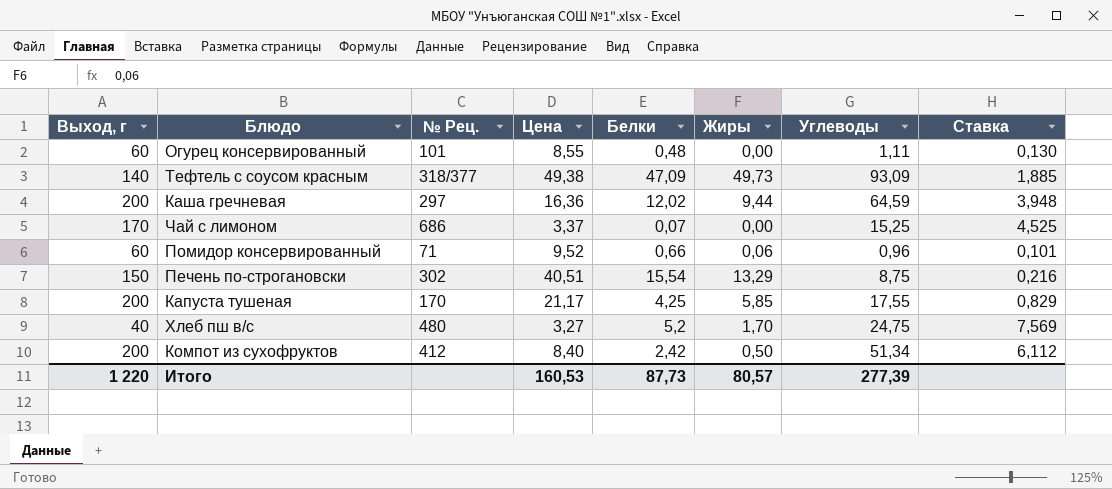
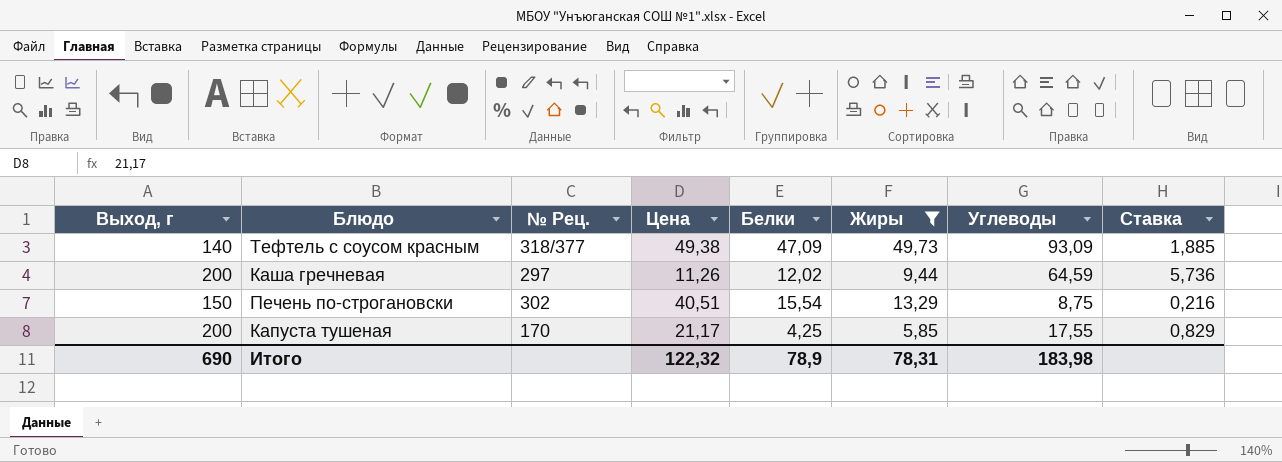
filter: none -> Жиры >= 5,85
Каша гречневая | Цена: 16,36 -> 11,26
Каша гречневая | Ставка: 3,948 -> 5,736
Итого | Выход, г: 1 220 -> 690
Итого | Цена: 160,53 -> 122,32
Итого | Белки: 87,73 -> 78,9
Итого | Жиры: 80,57 -> 78,31
Итого | Углеводы: 277,39 -> 183,98

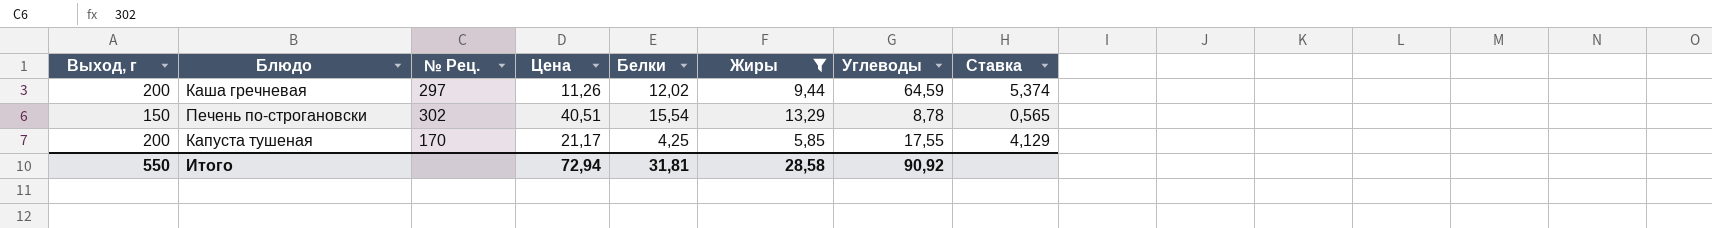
column Ставка | formula: [Углеводы] / [Цена] -> [Углеводы] / [Белки]
row Тефтель с соусом красным: 140 | 318/377 | 49,38 | 47,09 | 49,73 | 93,09 | 1,885 -> none
Печень по-строгановски | Углеводы: 8,75 -> 8,78
Итого | Выход, г: 690 -> 550
Итого | Цена: 122,32 -> 72,94
Итого | Белки: 78,9 -> 31,81
Итого | Жиры: 78,31 -> 28,58
Итого | Углеводы: 183,98 -> 90,92

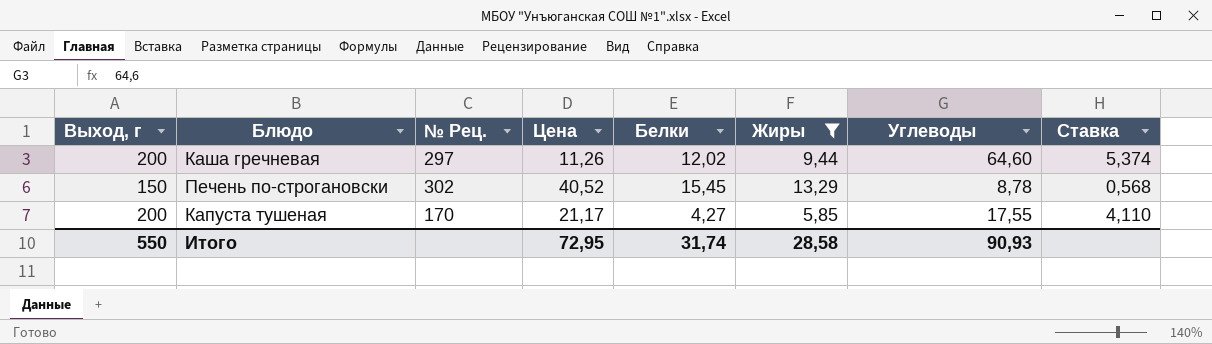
Каша гречневая | Углеводы: 64,59 -> 64,60
Печень по-строгановски | Цена: 40,51 -> 40,52
Печень по-строгановски | Белки: 15,54 -> 15,45
Печень по-строгановски | Ставка: 0,565 -> 0,568
Капуста тушеная | Белки: 4,25 -> 4,27
Капуста тушеная | Ставка: 4,129 -> 4,110
Итого | Цена: 72,94 -> 72,95
Итого | Белки: 31,81 -> 31,74
Итого | Углеводы: 90,92 -> 90,93

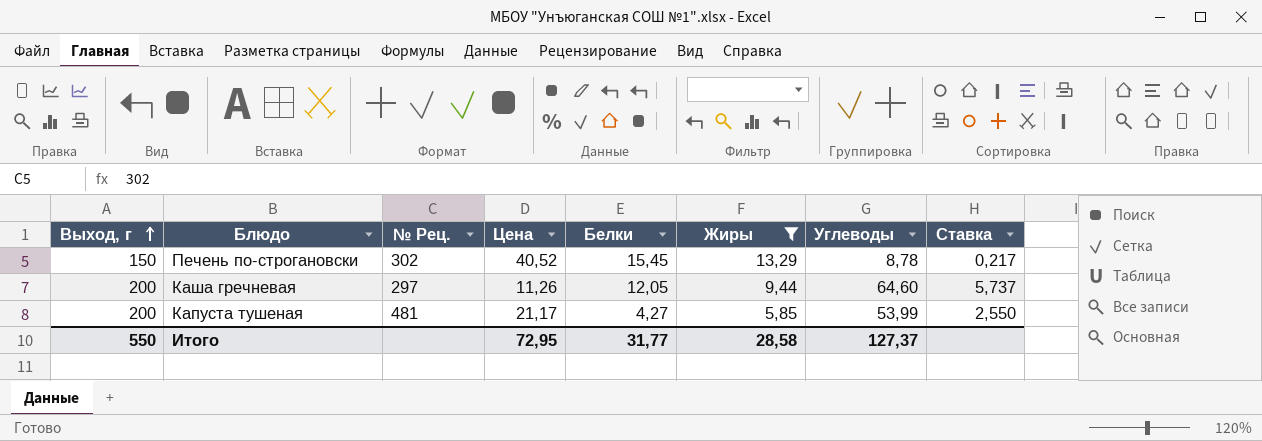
row order: none -> Выход, г ascending
column Ставка | formula: [Углеводы] / [Белки] -> [Углеводы] / [Цена]
Каша гречневая | Белки: 12,02 -> 12,05
Капуста тушеная | № Рец.: 170 -> 481
Капуста тушеная | Углеводы: 17,55 -> 53,99
Итого | Белки: 31,74 -> 31,77
Итого | Углеводы: 90,93 -> 127,37

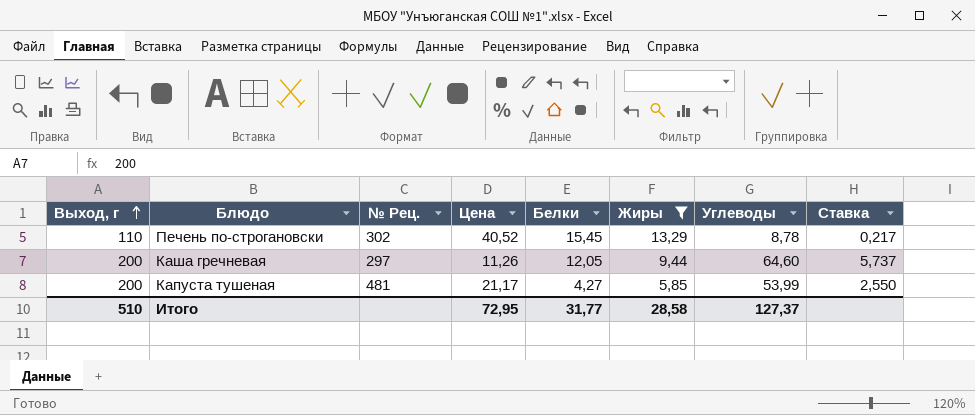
Печень по-строгановски | Выход, г: 150 -> 110
Итого | Выход, г: 550 -> 510

